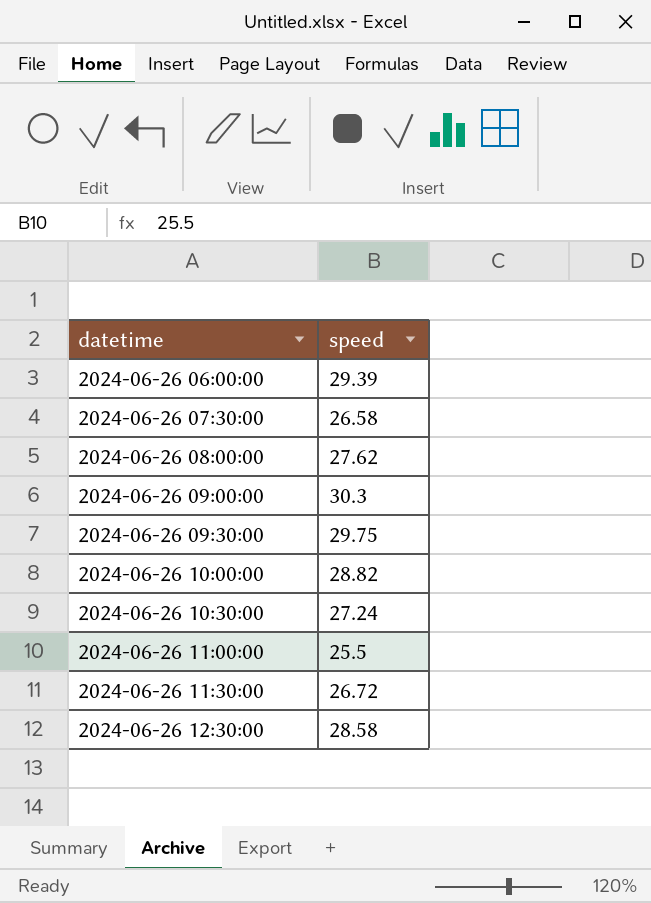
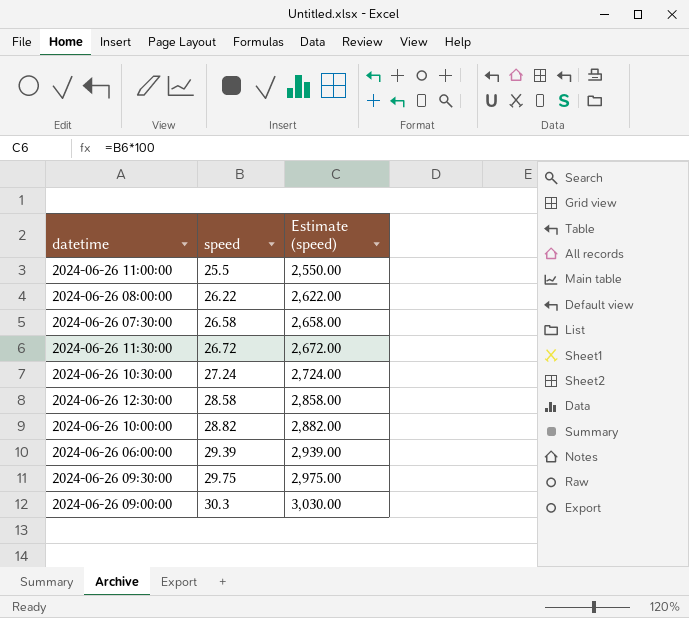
row order: datetime ascending -> speed ascending
column Estimate (speed) | formula: none -> [speed] * 100
2024-06-26 08:00:00 | speed: 27.62 -> 26.22

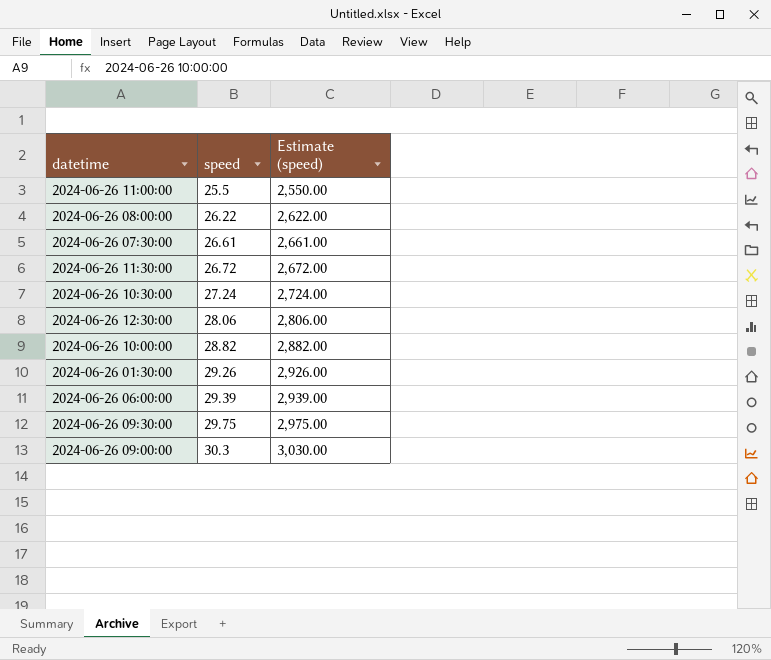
2024-06-26 07:30:00 | speed: 26.58 -> 26.61
2024-06-26 07:30:00 | Estimate (speed): 2,658.00 -> 2,661.00
2024-06-26 12:30:00 | speed: 28.58 -> 28.06
2024-06-26 12:30:00 | Estimate (speed): 2,858.00 -> 2,806.00
row 2024-06-26 01:30:00: none -> 29.26 | 2,926.00

